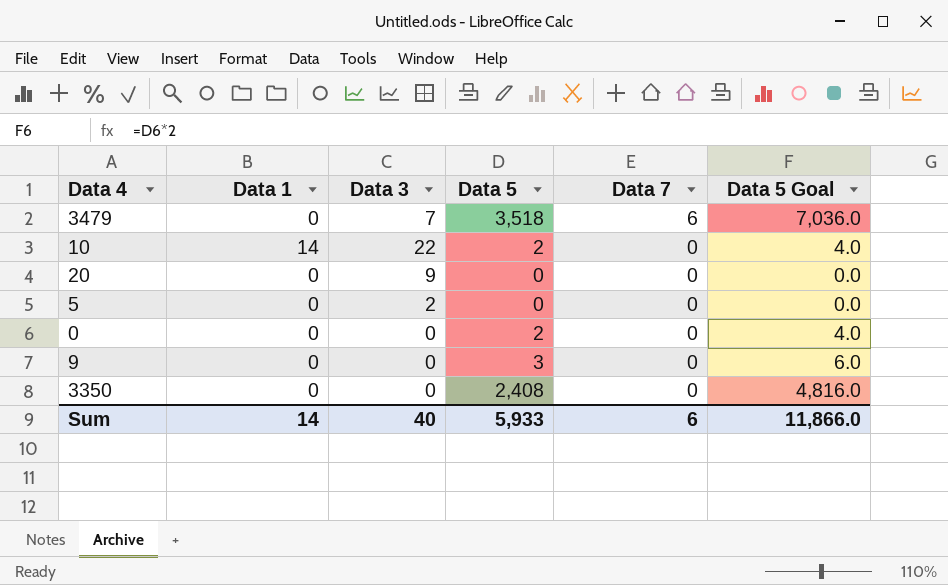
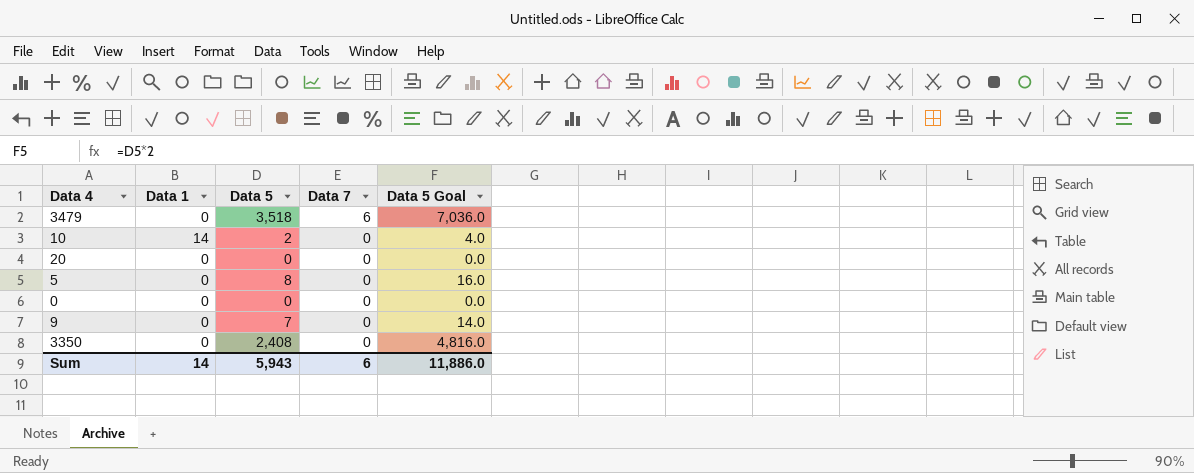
column Data 3 | position: 3 -> none
5 | Data 5: 0 -> 8
5 | Data 5 Goal: 0.0 -> 16.0
0 | Data 5: 2 -> 0
0 | Data 5 Goal: 4.0 -> 0.0
9 | Data 5: 3 -> 7
9 | Data 5 Goal: 6.0 -> 14.0
Sum | Data 5: 5,933 -> 5,943
Sum | Data 5 Goal: 11,866.0 -> 11,886.0

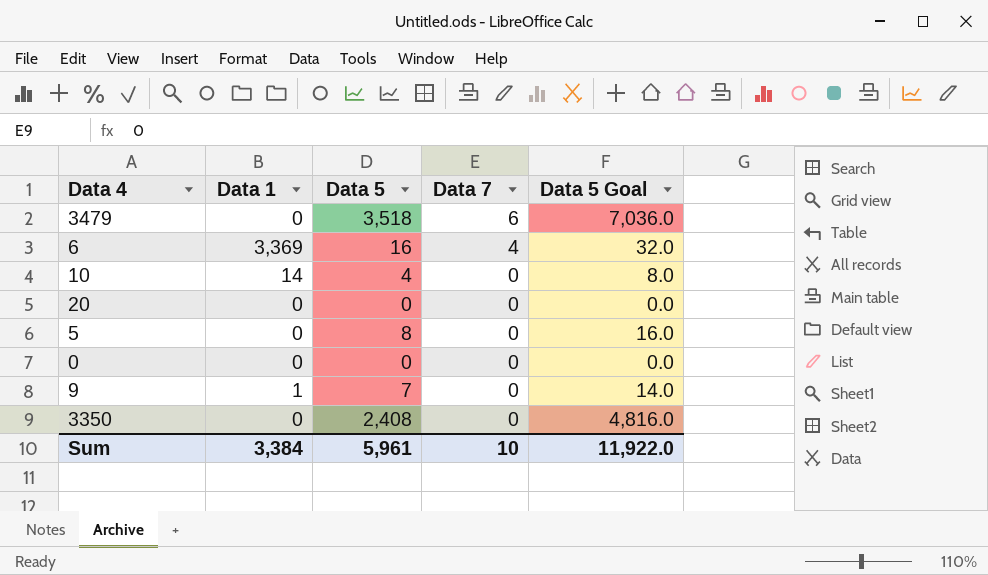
row 6: none -> 3,369 | 16 | 4 | 32.0
10 | Data 5: 2 -> 4
10 | Data 5 Goal: 4.0 -> 8.0
9 | Data 1: 0 -> 1
Sum | Data 1: 14 -> 3,384
Sum | Data 5: 5,943 -> 5,961
Sum | Data 7: 6 -> 10
Sum | Data 5 Goal: 11,886.0 -> 11,922.0

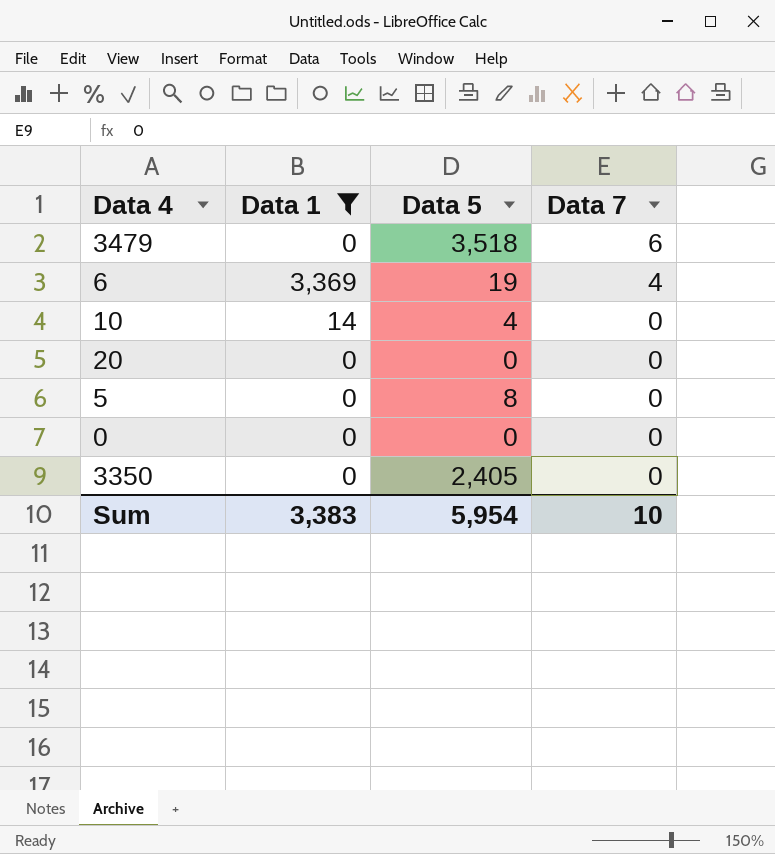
filter: none -> Data 1 != 1
column Data 5 Goal | formula: [Data 5] * 2 -> none
6 | Data 5: 16 -> 19
3350 | Data 5: 2,408 -> 2,405
Sum | Data 1: 3,384 -> 3,383
Sum | Data 5: 5,961 -> 5,954

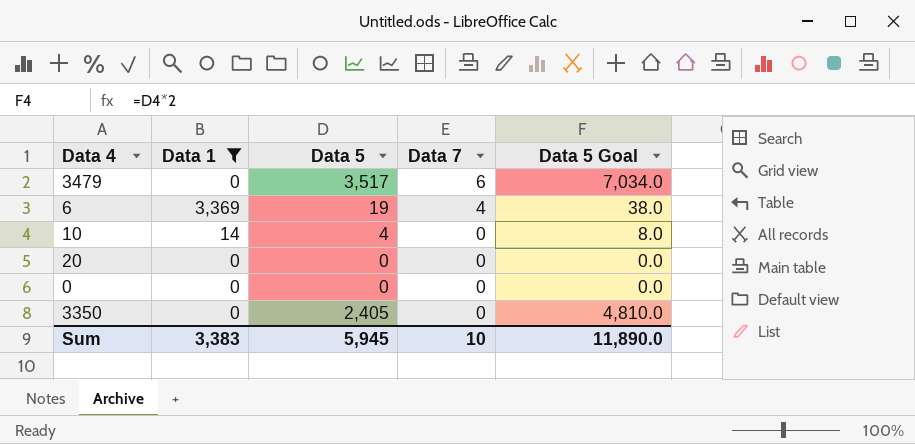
column Data 5 Goal | formula: none -> [Data 5] * 2
row 5: 0 | 8 | 0 -> none
3479 | Data 5: 3,518 -> 3,517
Sum | Data 5: 5,954 -> 5,945

